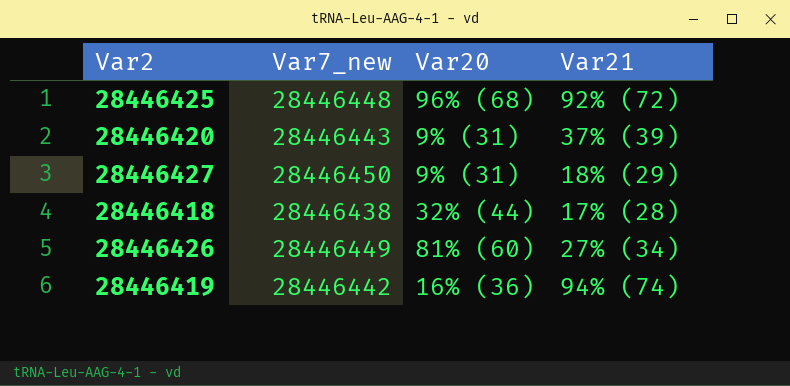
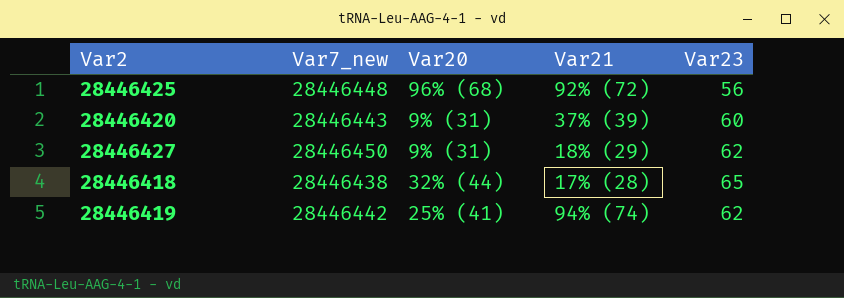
column Var23 | position: none -> 5
row 28446426: 28446449 | 81% (60) | 27% (34) -> none
28446419 | Var20: 16% (36) -> 25% (41)

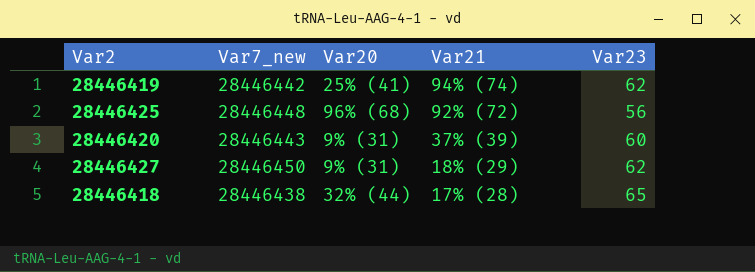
row order: none -> Var21 descending

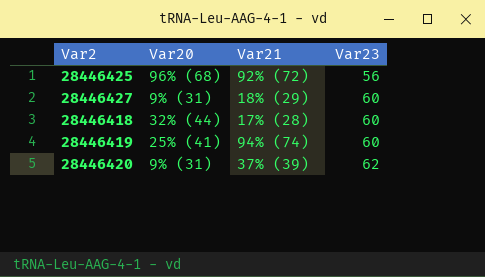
row order: Var21 descending -> Var23 ascending
column Var7_new | position: 2 -> none
28446427 | Var23: 62 -> 60
28446418 | Var23: 65 -> 60
28446419 | Var23: 62 -> 60
28446420 | Var23: 60 -> 62

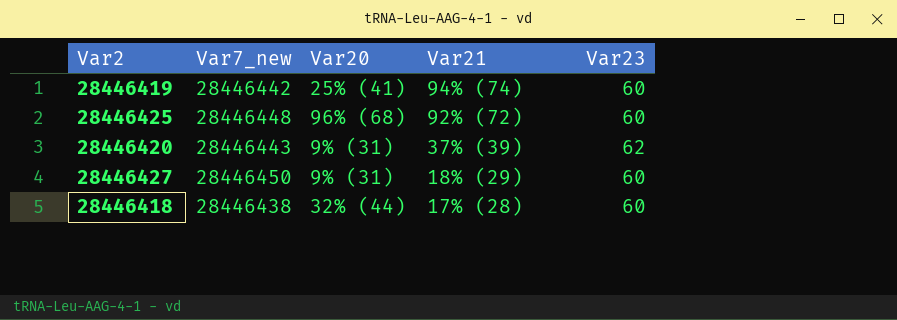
row order: Var23 ascending -> Var21 descending
column Var7_new | position: none -> 2
28446425 | Var23: 56 -> 60

